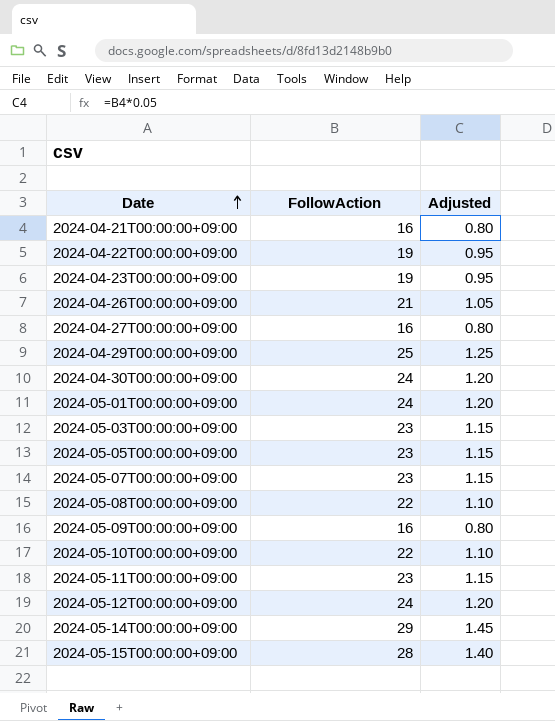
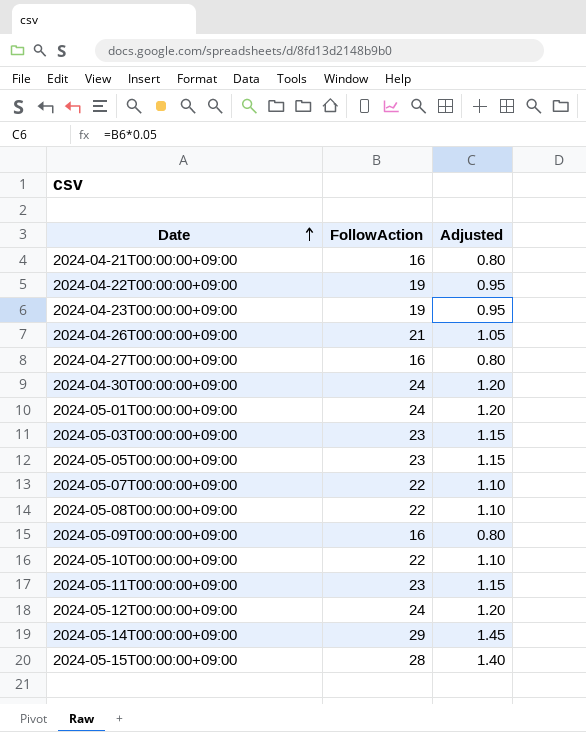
row 2024-04-29T00:00:00+09:00: 25 | 1.25 -> none
2024-05-07T00:00:00+09:00 | FollowAction: 23 -> 22
2024-05-07T00:00:00+09:00 | Adjusted: 1.15 -> 1.10

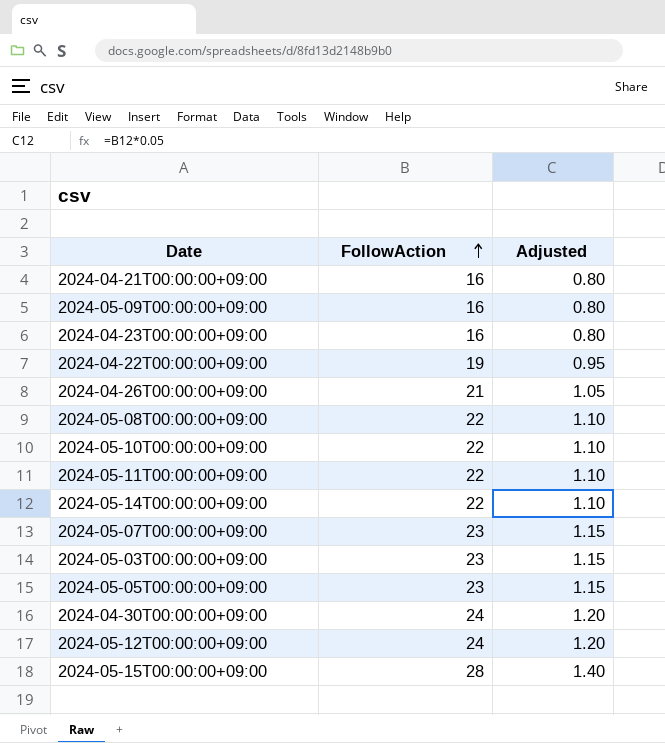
row order: Date ascending -> FollowAction ascending
row 2024-04-27T00:00:00+09:00: 16 | 0.80 -> none
row 2024-05-01T00:00:00+09:00: 24 | 1.20 -> none
2024-04-23T00:00:00+09:00 | FollowAction: 19 -> 16
2024-04-23T00:00:00+09:00 | Adjusted: 0.95 -> 0.80
2024-05-11T00:00:00+09:00 | FollowAction: 23 -> 22
2024-05-11T00:00:00+09:00 | Adjusted: 1.15 -> 1.10
2024-05-14T00:00:00+09:00 | FollowAction: 29 -> 22
2024-05-14T00:00:00+09:00 | Adjusted: 1.45 -> 1.10
2024-05-07T00:00:00+09:00 | FollowAction: 22 -> 23
2024-05-07T00:00:00+09:00 | Adjusted: 1.10 -> 1.15

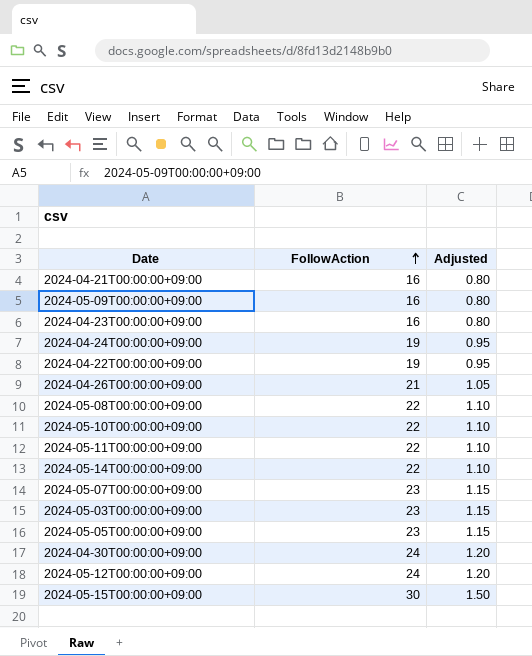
row 2024-04-24T00:00:00+09:00: none -> 19 | 0.95
2024-05-15T00:00:00+09:00 | FollowAction: 28 -> 30
2024-05-15T00:00:00+09:00 | Adjusted: 1.40 -> 1.50

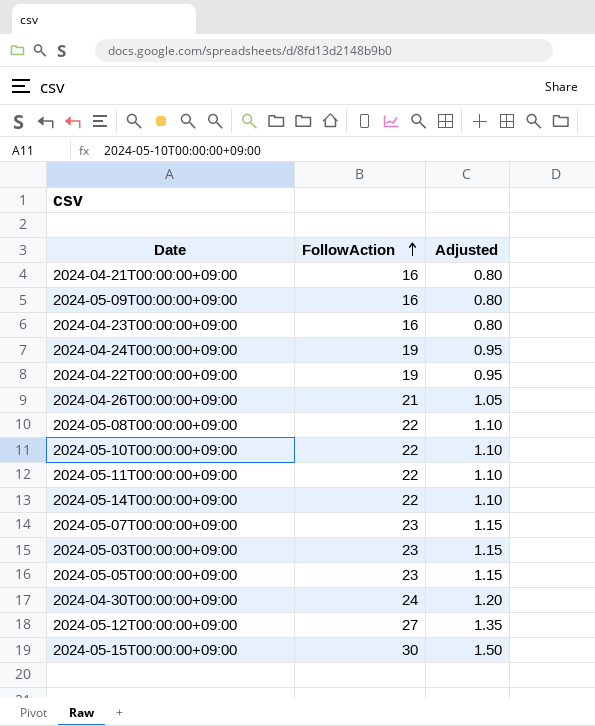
2024-05-12T00:00:00+09:00 | FollowAction: 24 -> 27
2024-05-12T00:00:00+09:00 | Adjusted: 1.20 -> 1.35

